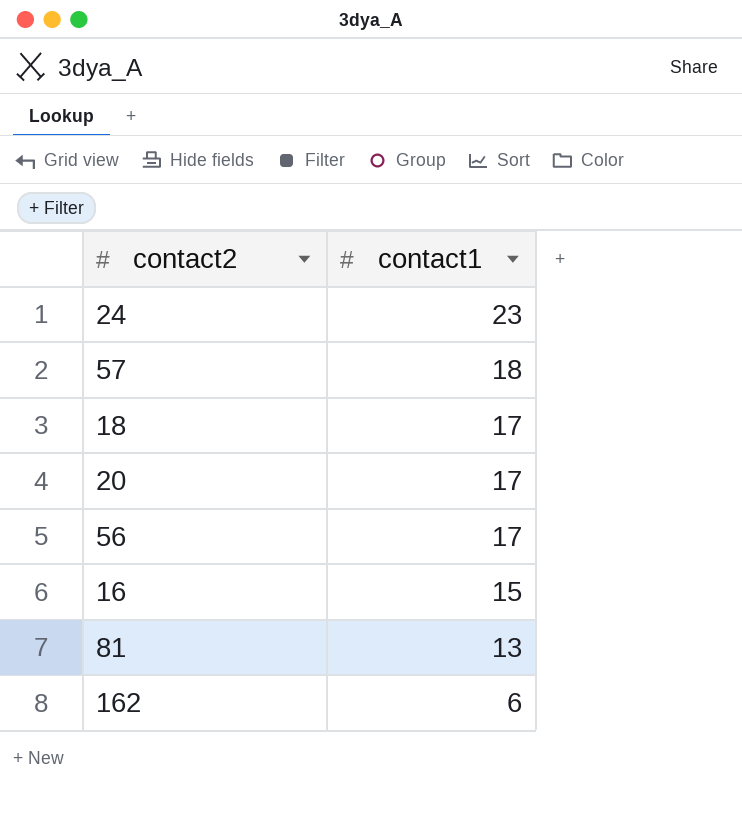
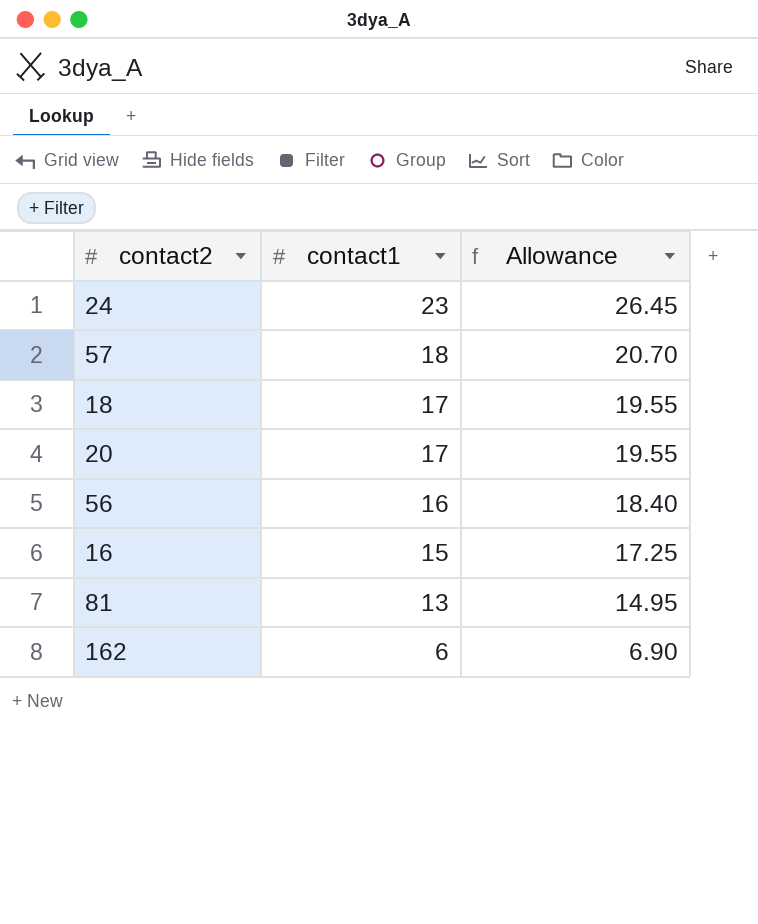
column Allowance | formula: none -> [contact1] * 1.15
56 | contact1: 17 -> 16

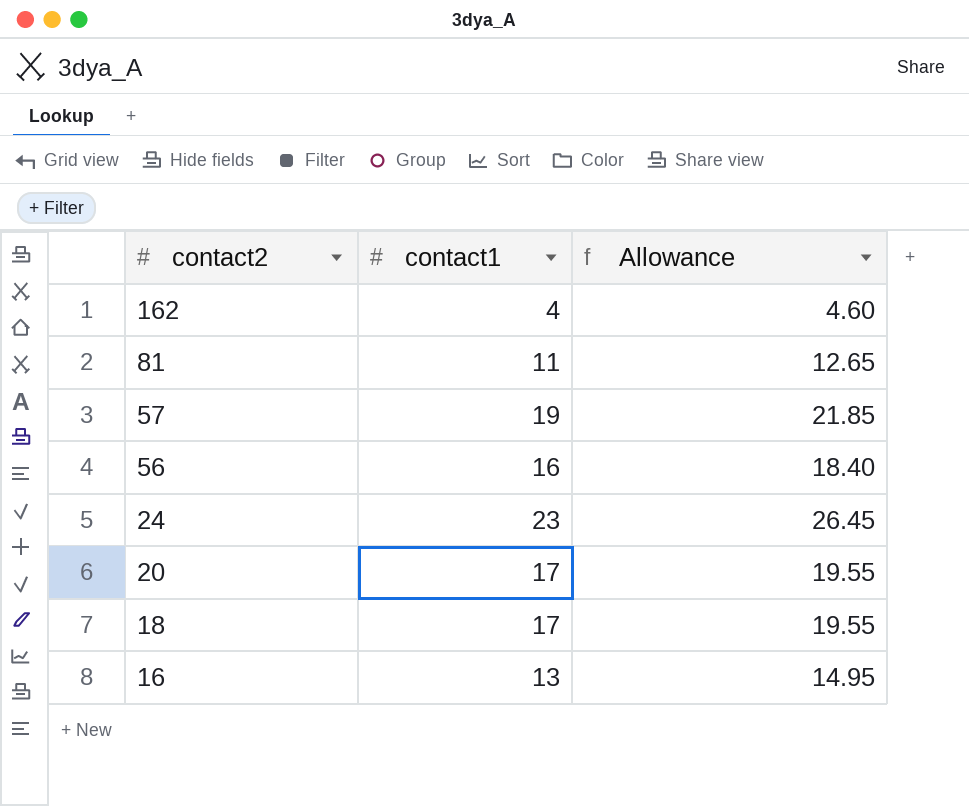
row order: contact1 descending -> contact2 descending
162 | contact1: 6 -> 4
162 | Allowance: 6.90 -> 4.60
81 | contact1: 13 -> 11
81 | Allowance: 14.95 -> 12.65
57 | contact1: 18 -> 19
57 | Allowance: 20.70 -> 21.85
16 | contact1: 15 -> 13
16 | Allowance: 17.25 -> 14.95

